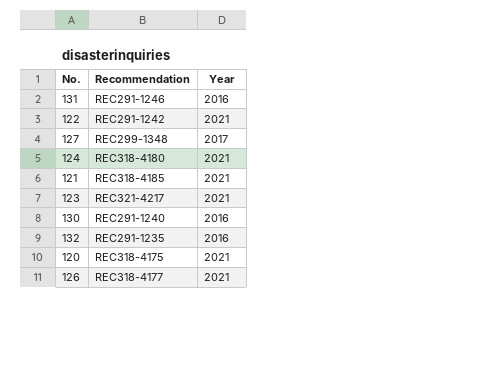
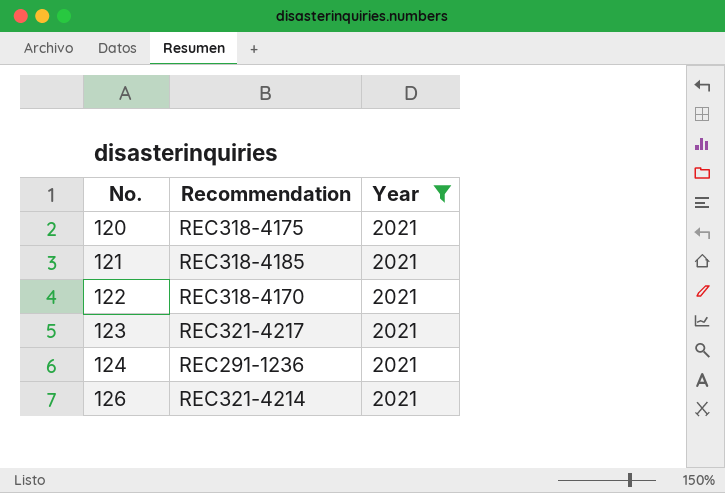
filter: none -> Year = 2021
row order: none -> No. ascending
122 | Recommendation: REC291-1242 -> REC318-4170
124 | Recommendation: REC318-4180 -> REC291-1236
126 | Recommendation: REC318-4177 -> REC321-4214

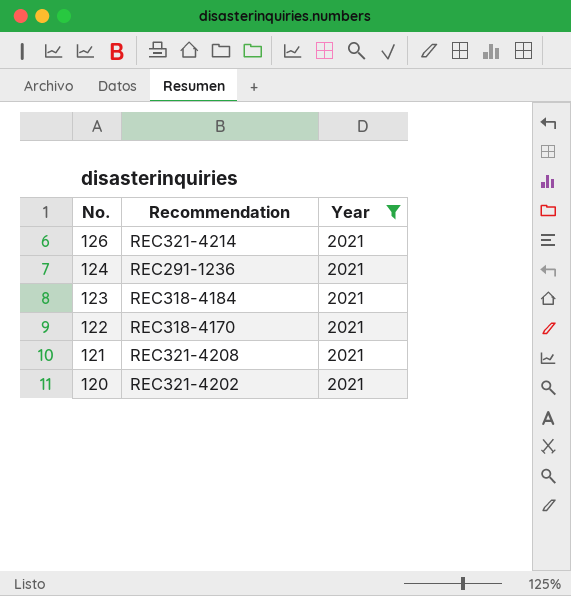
row order: No. ascending -> No. descending
123 | Recommendation: REC321-4217 -> REC318-4184
121 | Recommendation: REC318-4185 -> REC321-4208
120 | Recommendation: REC318-4175 -> REC321-4202

